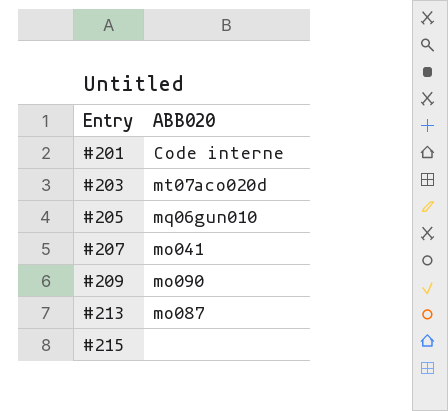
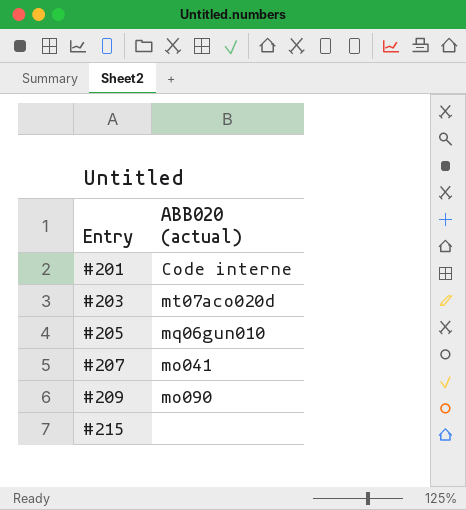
column name: ABB020 -> ABB020 (actual)
row #213: mo087 -> none

